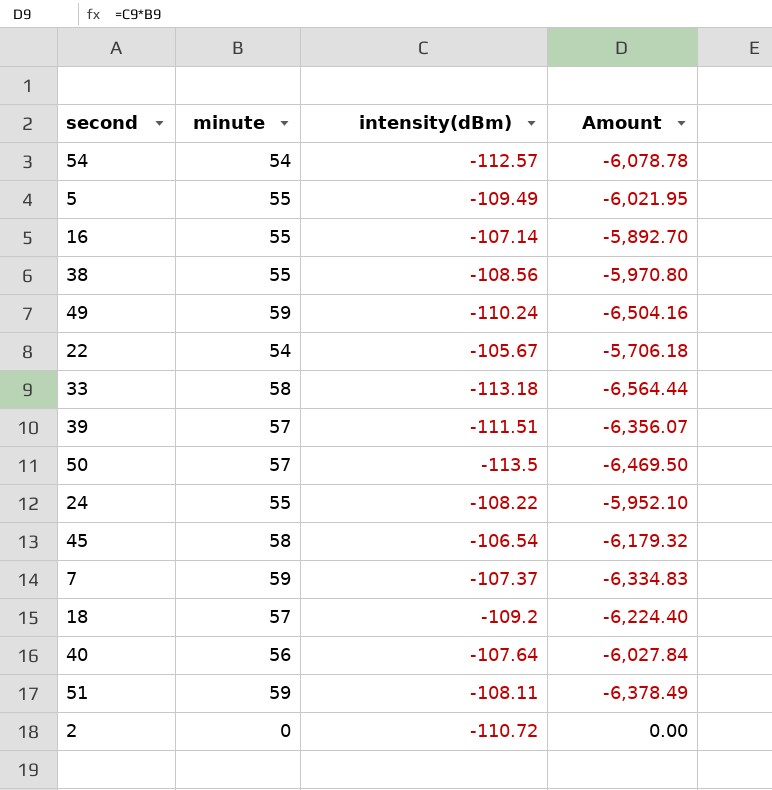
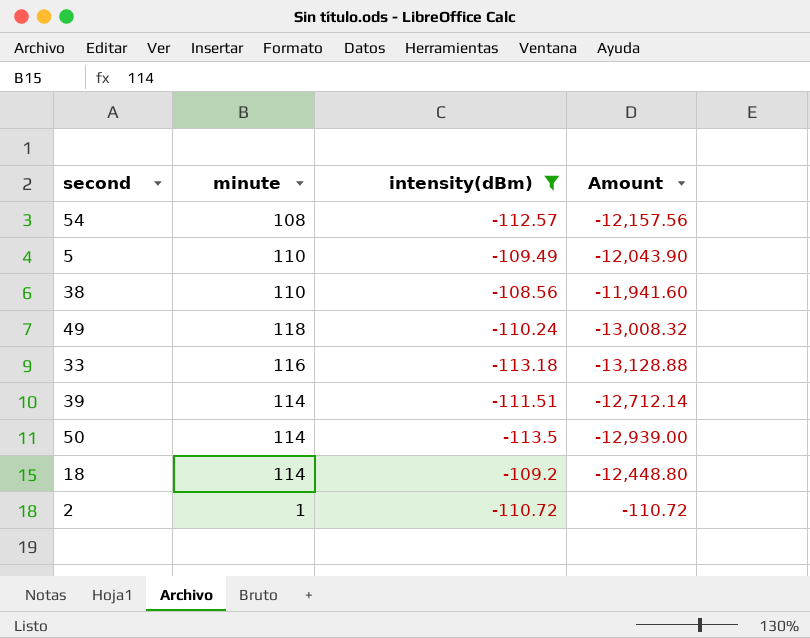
filter: none -> intensity(dBm) <= -108.56
54 | minute: 54 -> 108
54 | Amount: -6,078.78 -> -12,157.56
5 | minute: 55 -> 110
5 | Amount: -6,021.95 -> -12,043.90
38 | minute: 55 -> 110
38 | Amount: -5,970.80 -> -11,941.60
49 | minute: 59 -> 118
49 | Amount: -6,504.16 -> -13,008.32
33 | minute: 58 -> 116
33 | Amount: -6,564.44 -> -13,128.88
39 | minute: 57 -> 114
39 | Amount: -6,356.07 -> -12,712.14
50 | minute: 57 -> 114
50 | Amount: -6,469.50 -> -12,939.00
18 | minute: 57 -> 114
18 | Amount: -6,224.40 -> -12,448.80
2 | minute: 0 -> 1
2 | Amount: 0.00 -> -110.72

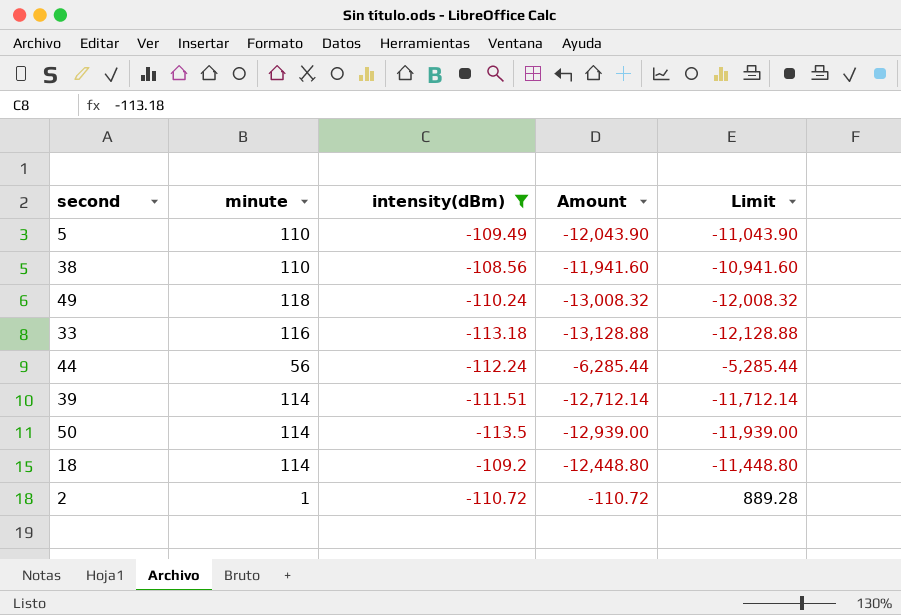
column Limit | formula: none -> [Amount] + 1000
row 54: 108 | -112.57 | -12,157.56 -> none
row 44: none -> 56 | -112.24 | -6,285.44 | -5,285.44

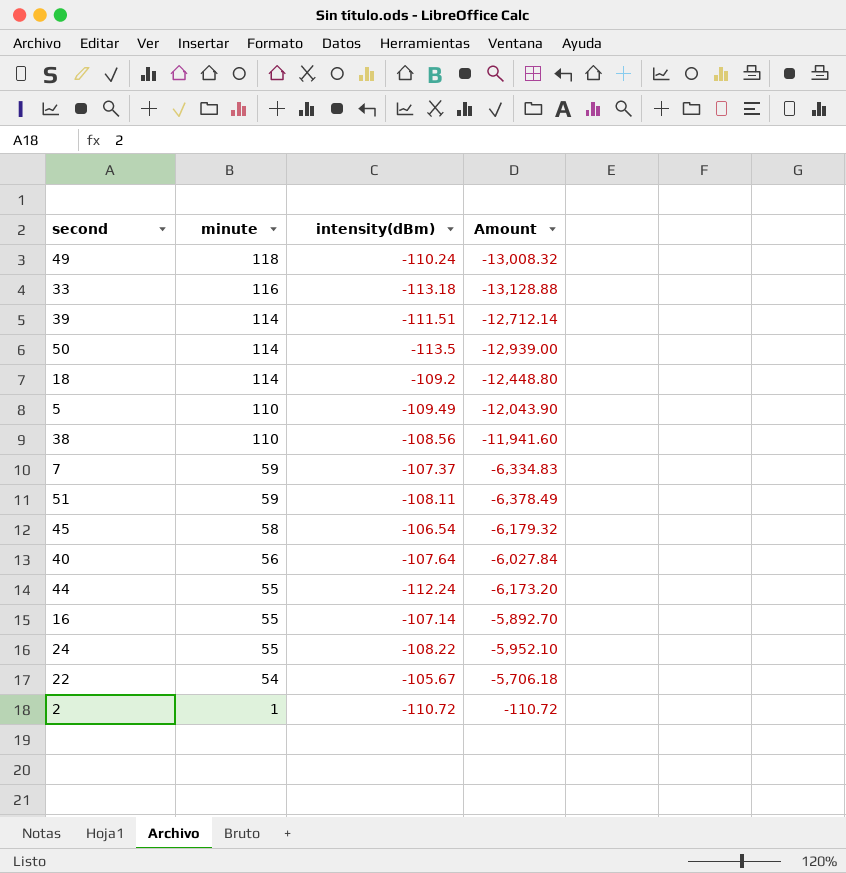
filter: intensity(dBm) <= -108.56 -> none
row order: none -> minute descending
column Limit | formula: [Amount] + 1000 -> none
44 | minute: 56 -> 55
44 | Amount: -6,285.44 -> -6,173.20

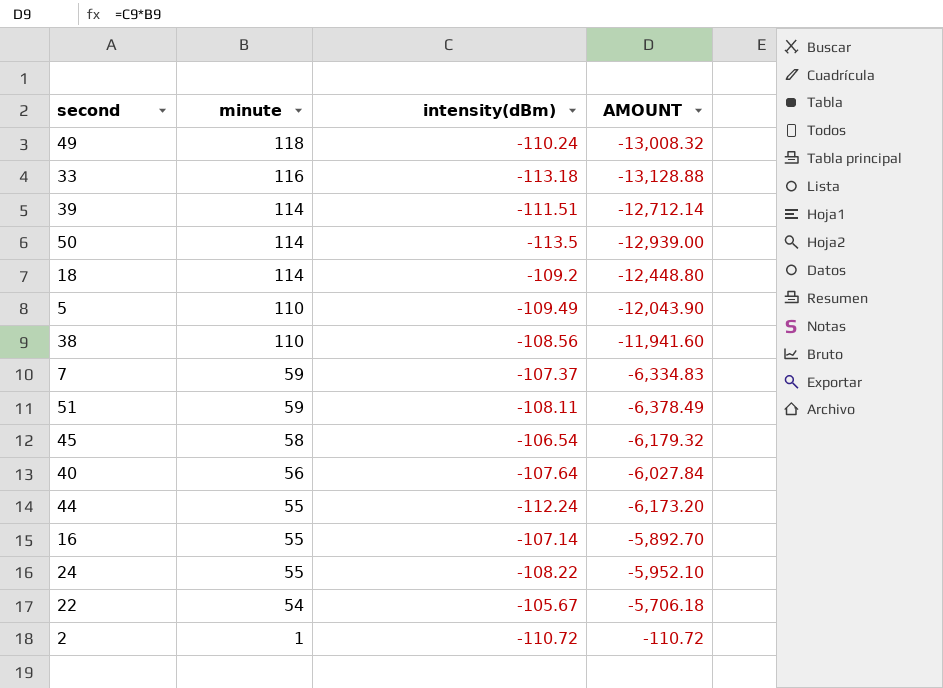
column name: Amount -> AMOUNT

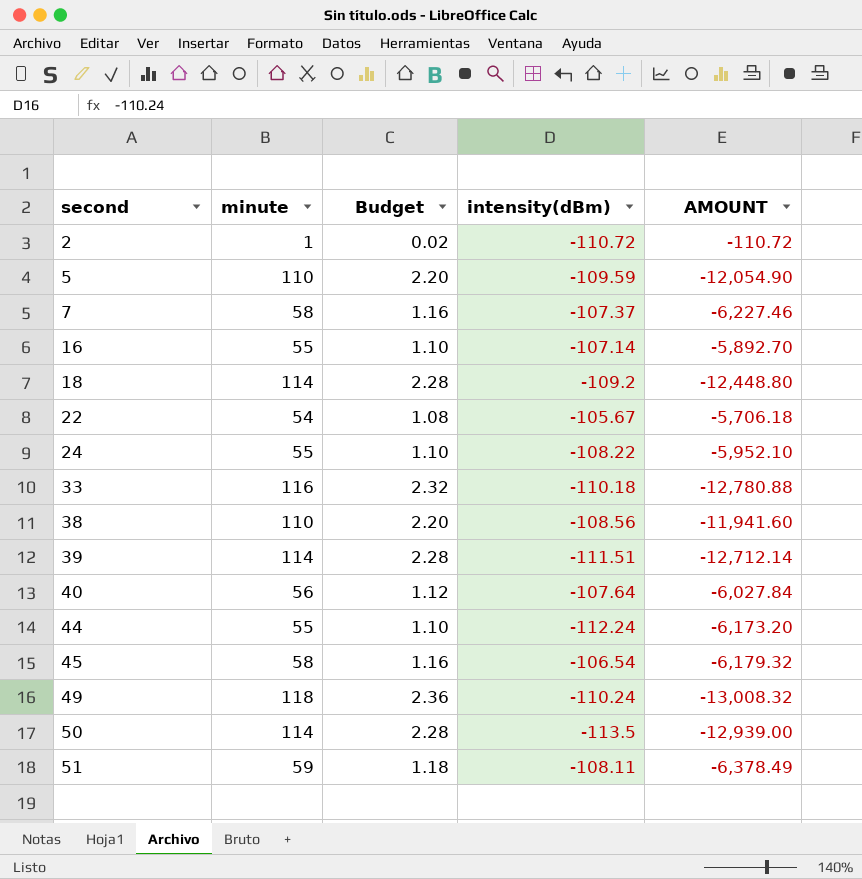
row order: minute descending -> second ascending
column Budget | formula: none -> [minute] * 0.02
5 | intensity(dBm): -109.49 -> -109.59
5 | AMOUNT: -12,043.90 -> -12,054.90
7 | minute: 59 -> 58
7 | AMOUNT: -6,334.83 -> -6,227.46
33 | intensity(dBm): -113.18 -> -110.18
33 | AMOUNT: -13,128.88 -> -12,780.88

